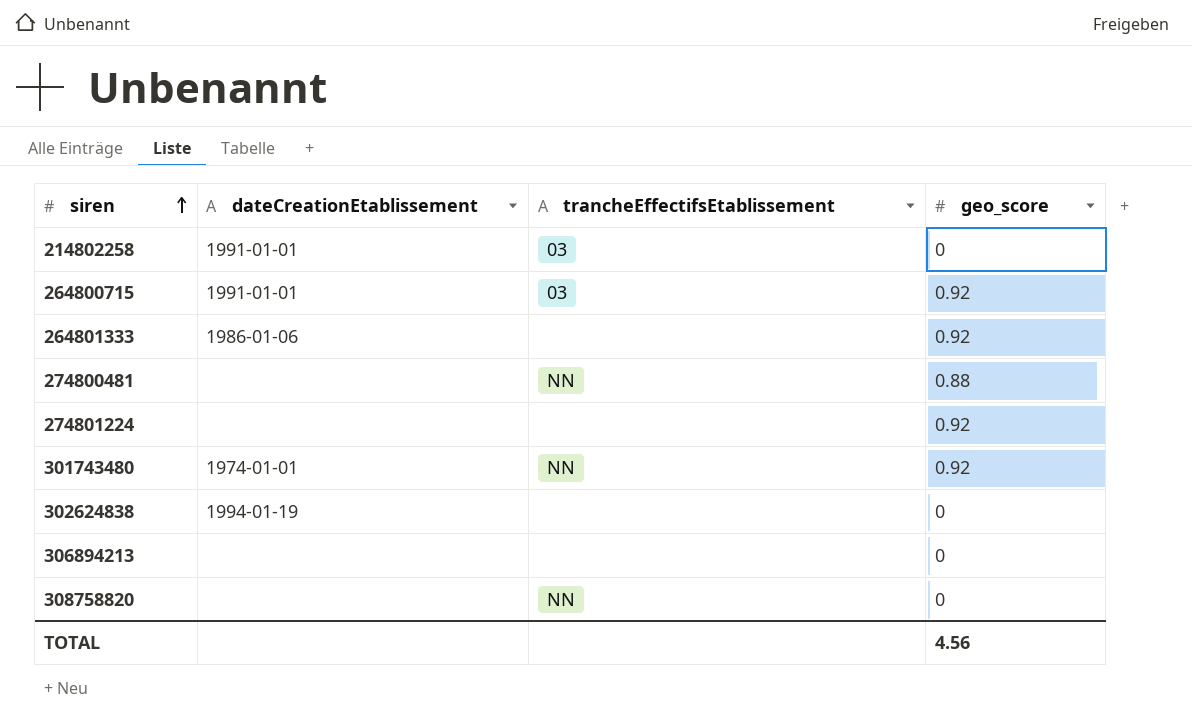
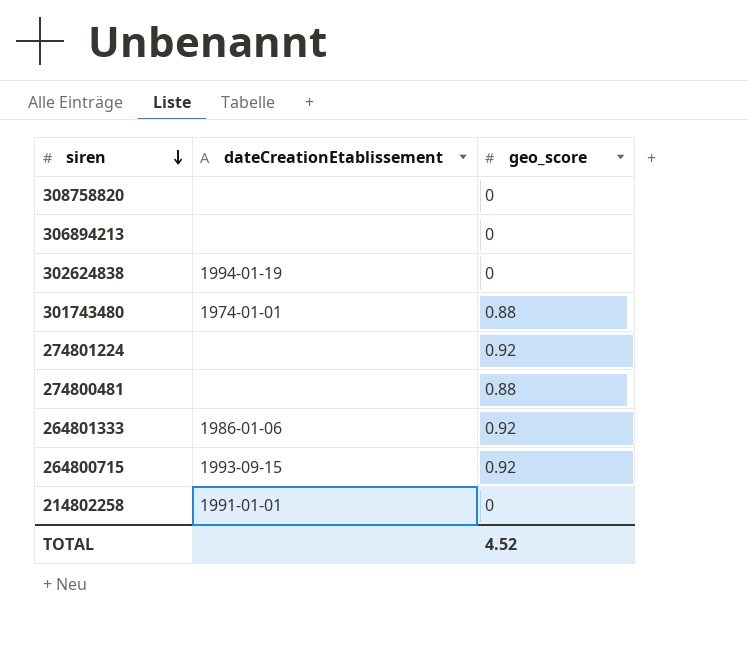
row order: siren ascending -> siren descending
column trancheEffectifsEtablissement | position: 3 -> none
301743480 | geo_score: 0.92 -> 0.88
264800715 | dateCreationEtablissement: 1991-01-01 -> 1993-09-15
TOTAL | geo_score: 4.56 -> 4.52

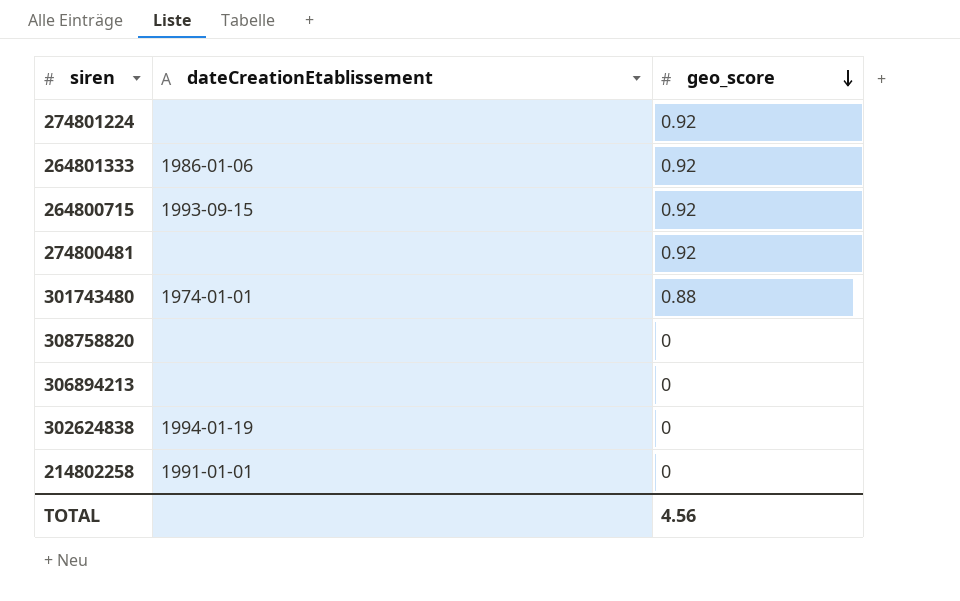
row order: siren descending -> geo_score descending
274800481 | geo_score: 0.88 -> 0.92
TOTAL | geo_score: 4.52 -> 4.56

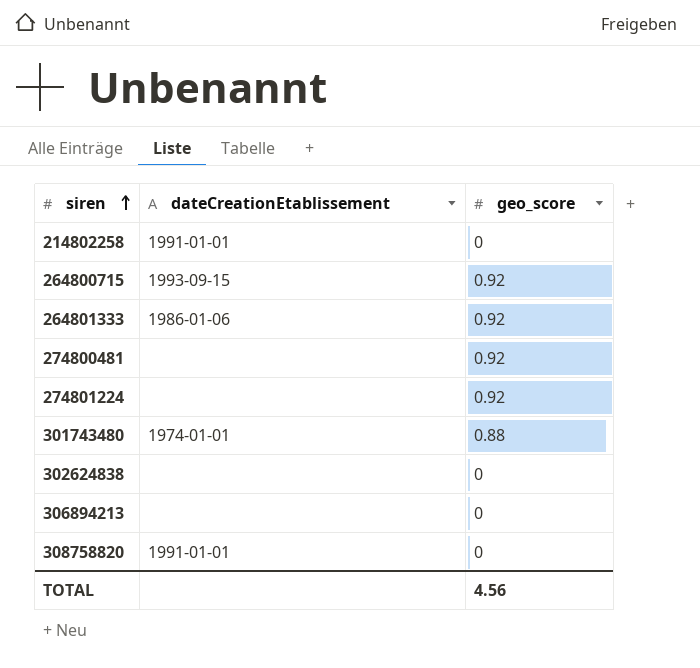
row order: geo_score descending -> siren ascending
302624838 | dateCreationEtablissement: 1994-01-19 -> none
308758820 | dateCreationEtablissement: none -> 1991-01-01

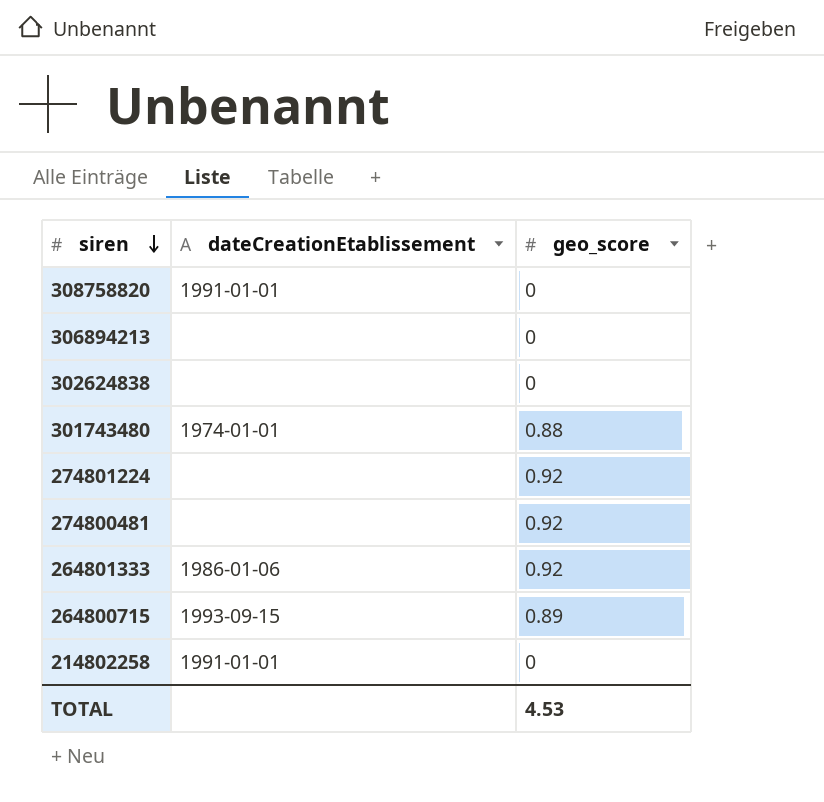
row order: siren ascending -> siren descending
264800715 | geo_score: 0.92 -> 0.89
TOTAL | geo_score: 4.56 -> 4.53

